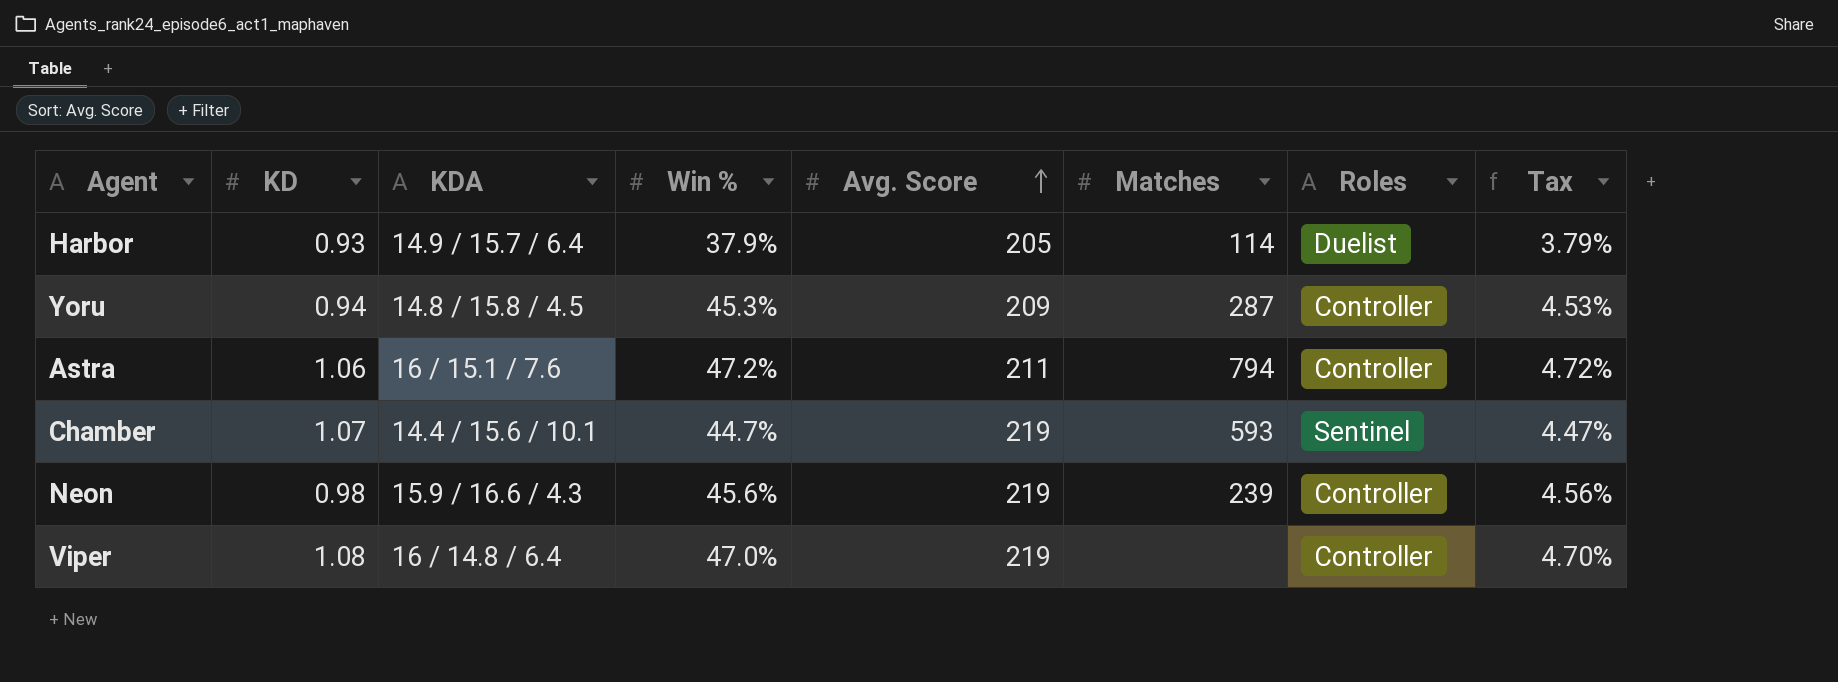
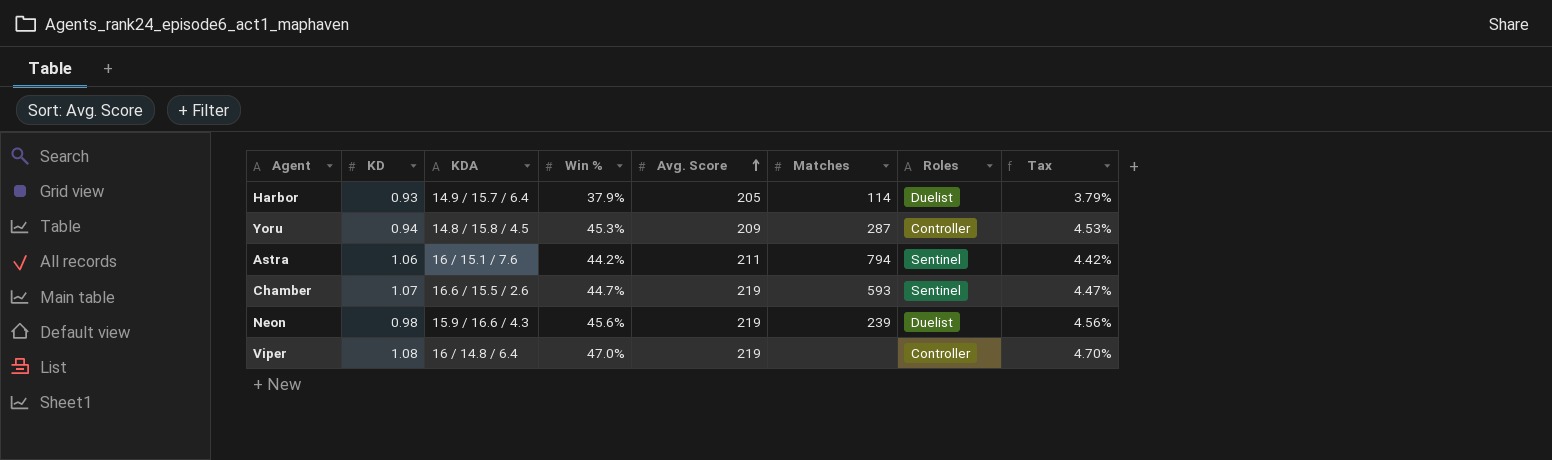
Astra | Win %: 47.2% -> 44.2%
Astra | Roles: Controller -> Sentinel
Astra | Tax: 4.72% -> 4.42%
Chamber | KDA: 14.4 / 15.6 / 10.1 -> 16.6 / 15.5 / 2.6
Neon | Roles: Controller -> Duelist

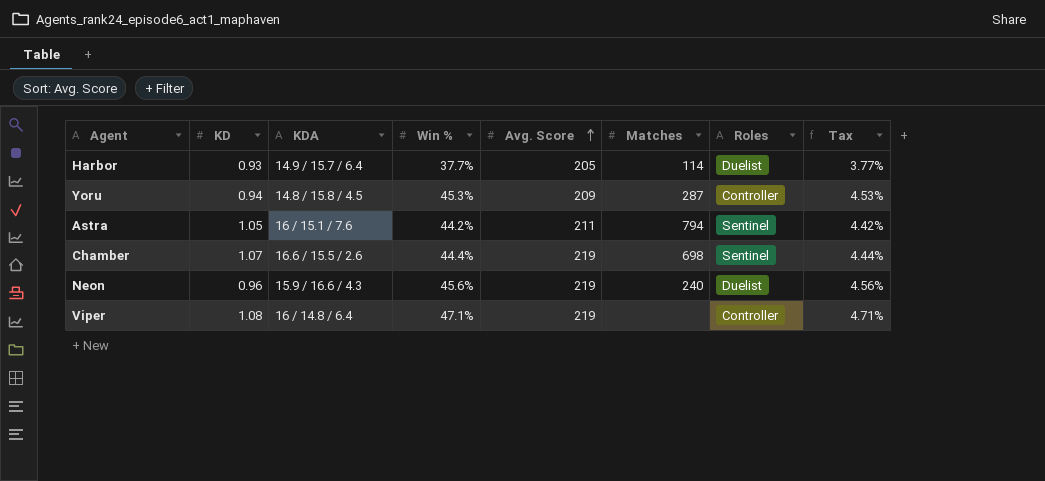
Harbor | Win %: 37.9% -> 37.7%
Harbor | Tax: 3.79% -> 3.77%
Astra | KD: 1.06 -> 1.05
Chamber | Win %: 44.7% -> 44.4%
Chamber | Matches: 593 -> 698
Chamber | Tax: 4.47% -> 4.44%
Neon | KD: 0.98 -> 0.96
Neon | Matches: 239 -> 240
Viper | Win %: 47.0% -> 47.1%
Viper | Tax: 4.70% -> 4.71%

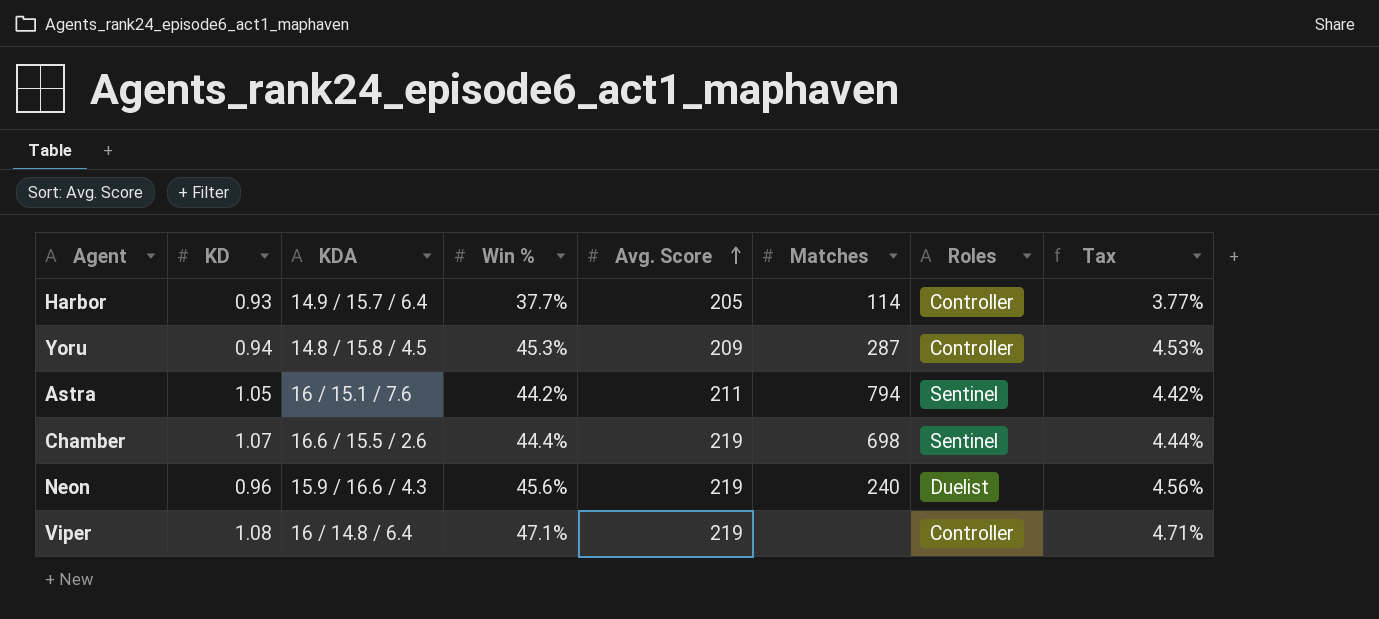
Harbor | Roles: Duelist -> Controller

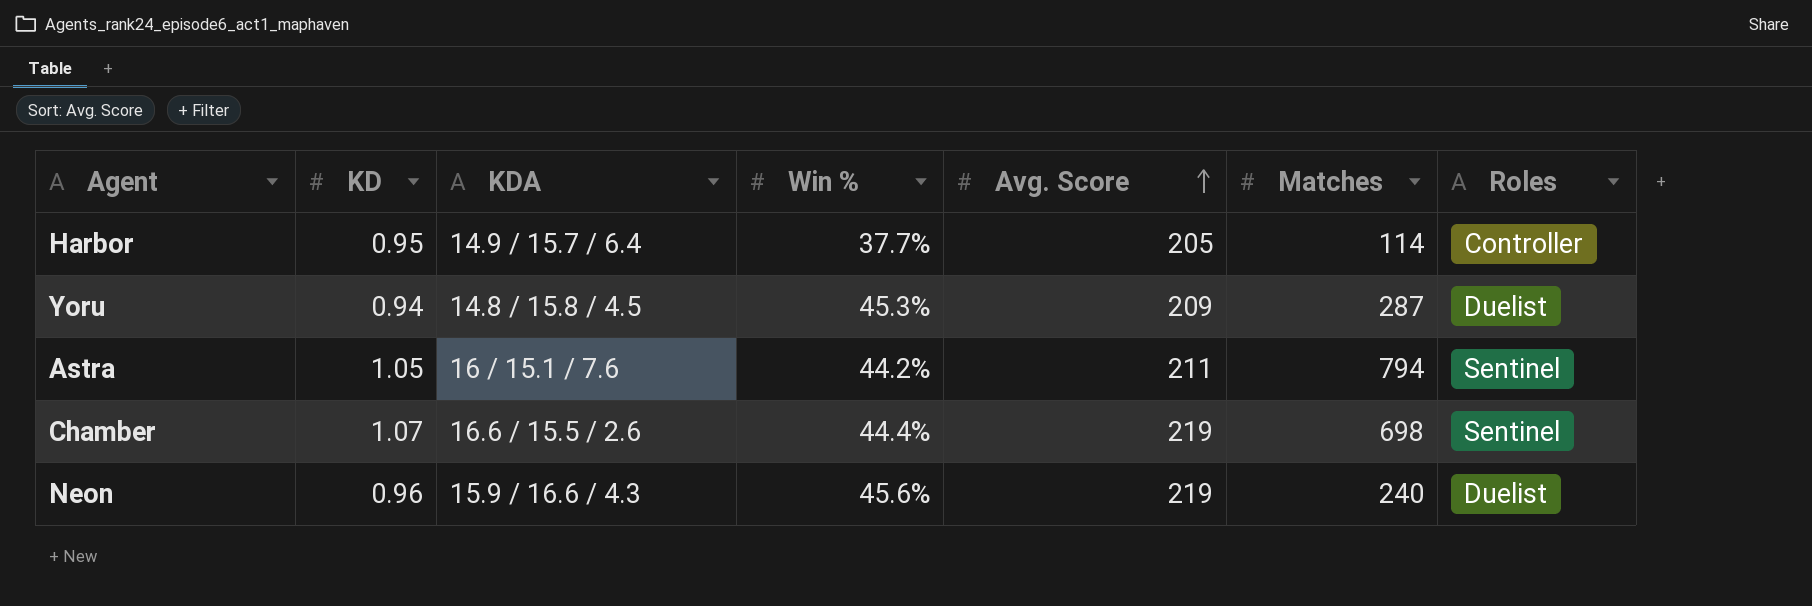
column Tax | formula: [Win %] * 0.1 -> none
row Viper: 1.08 | 16 / 14.8 / 6.4 | 47.1% | 219 | none | Controller | 4.71% -> none
Harbor | KD: 0.93 -> 0.95
Yoru | Roles: Controller -> Duelist

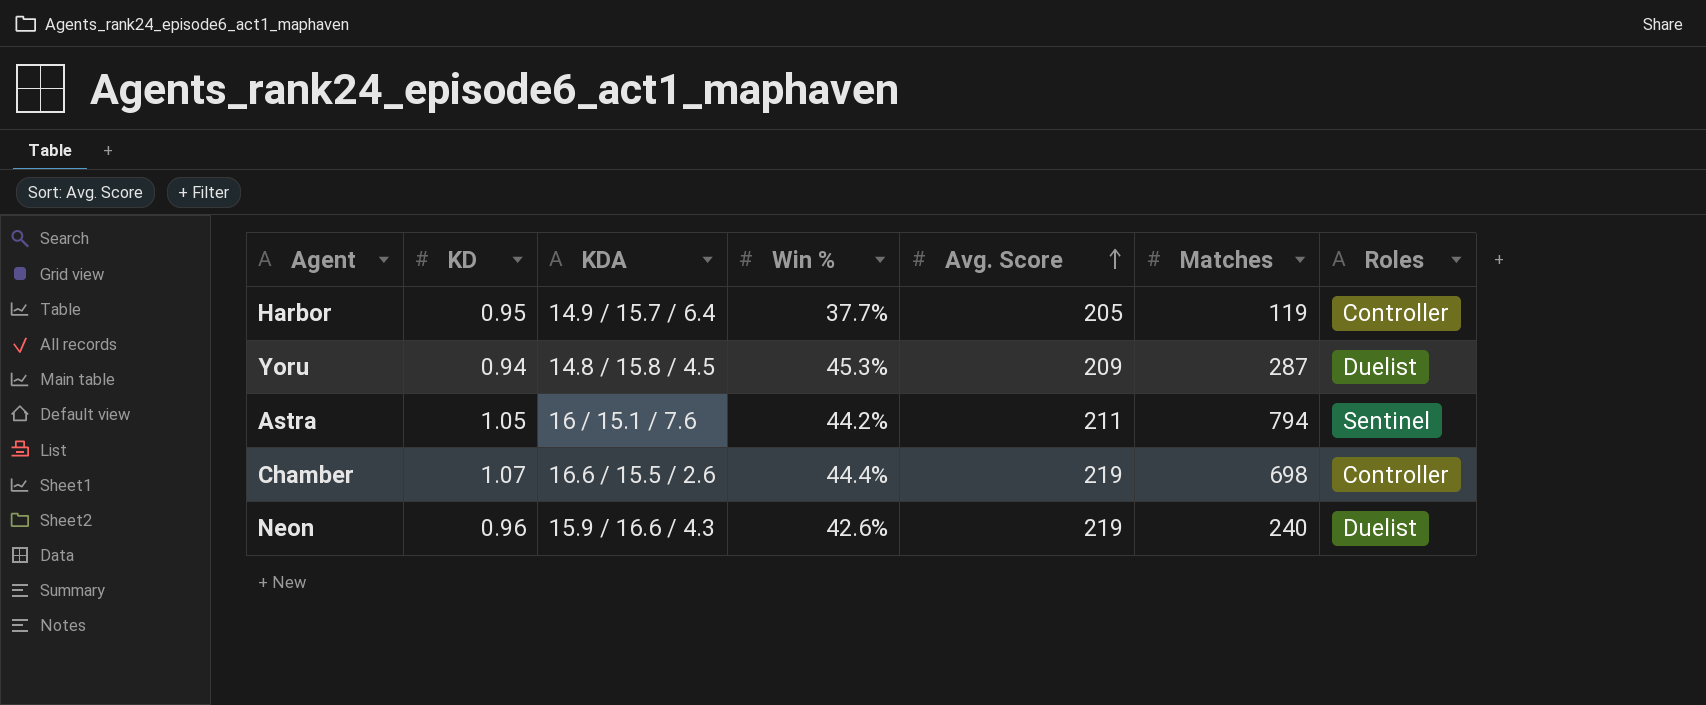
Harbor | Matches: 114 -> 119
Chamber | Roles: Sentinel -> Controller
Neon | Win %: 45.6% -> 42.6%

